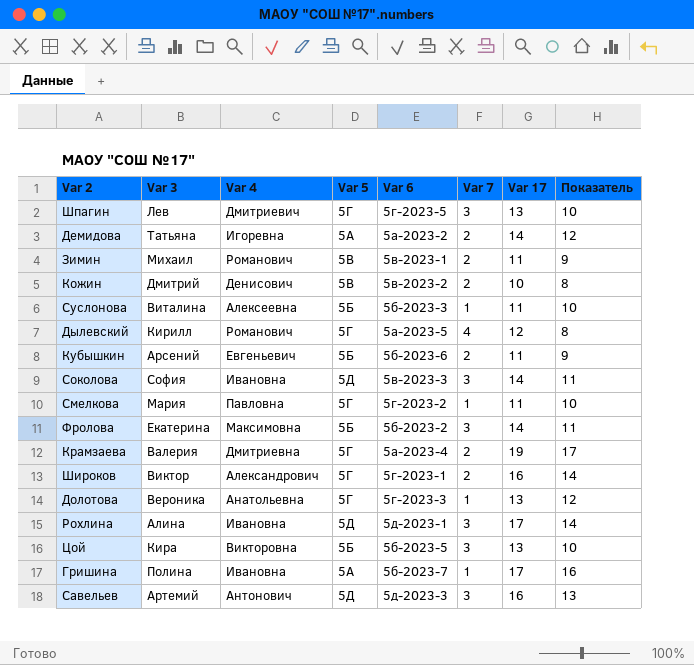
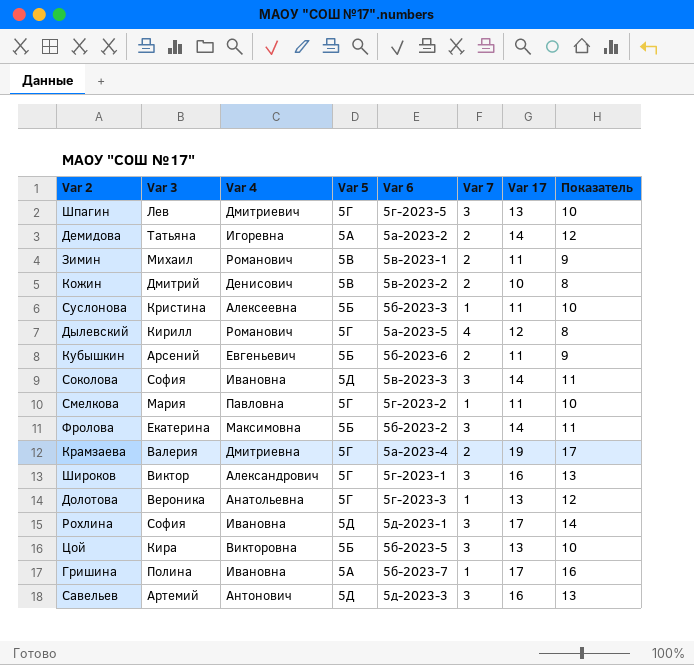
Суслонова | Var 3: Виталина -> Кристина
Широков | Var 7: 2 -> 3
Широков | Показатель: 14 -> 13
Рохлина | Var 3: Алина -> София

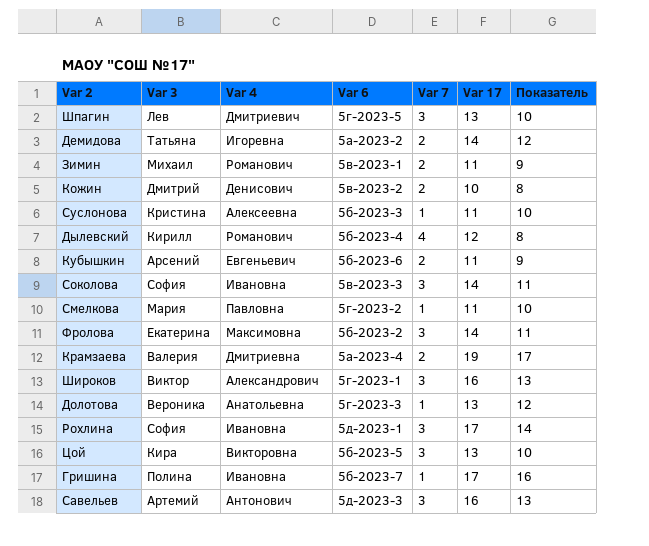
column Var 5 | position: 4 -> none
Дылевский | Var 6: 5а-2023-5 -> 5б-2023-4

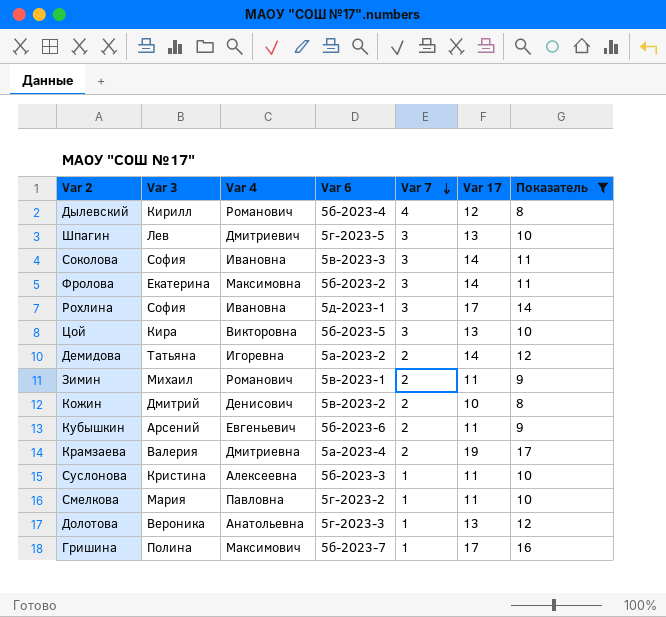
filter: none -> Показатель != 13
row order: none -> Var 7 descending
Гришина | Var 4: Ивановна -> Максимович

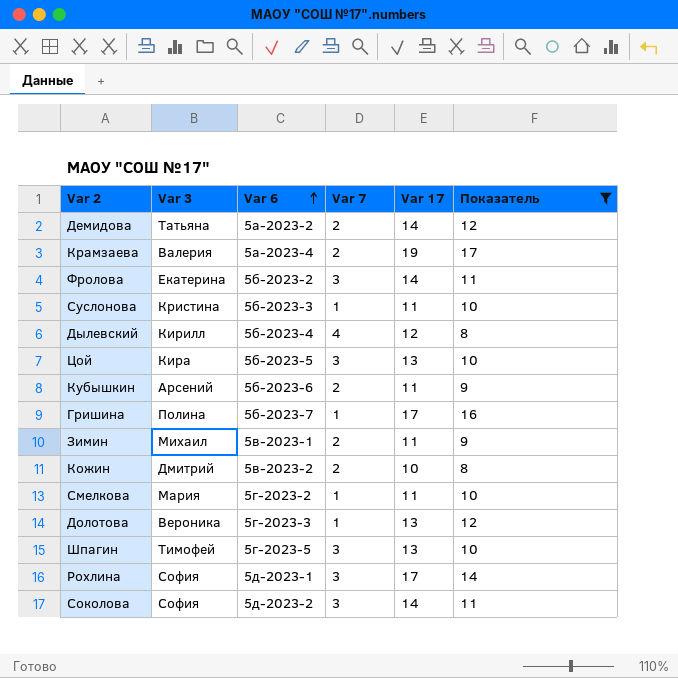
row order: Var 7 descending -> Var 6 ascending
column Var 4 | position: 3 -> none
Шпагин | Var 3: Лев -> Тимофей
Соколова | Var 6: 5в-2023-3 -> 5д-2023-2

